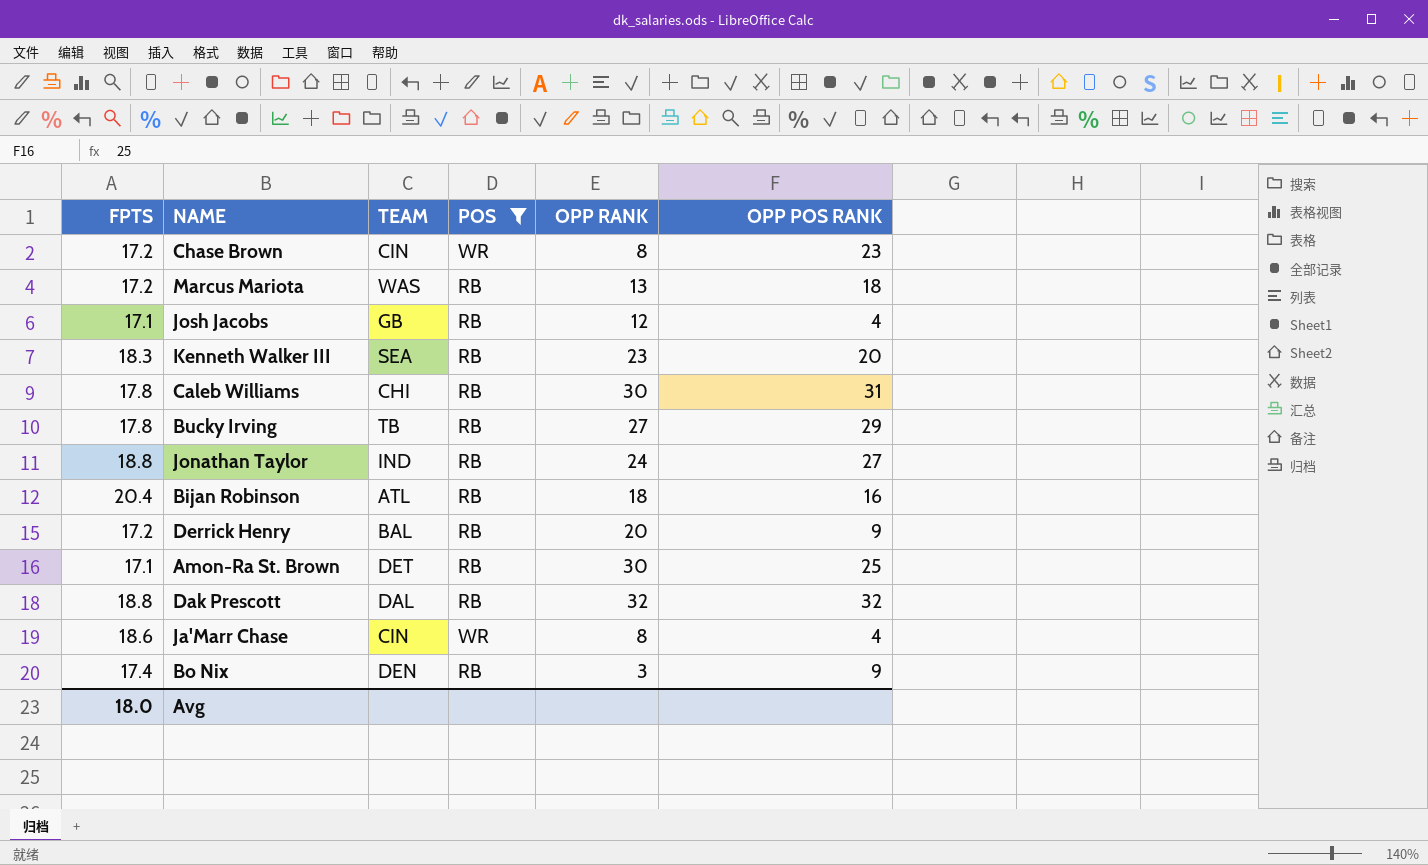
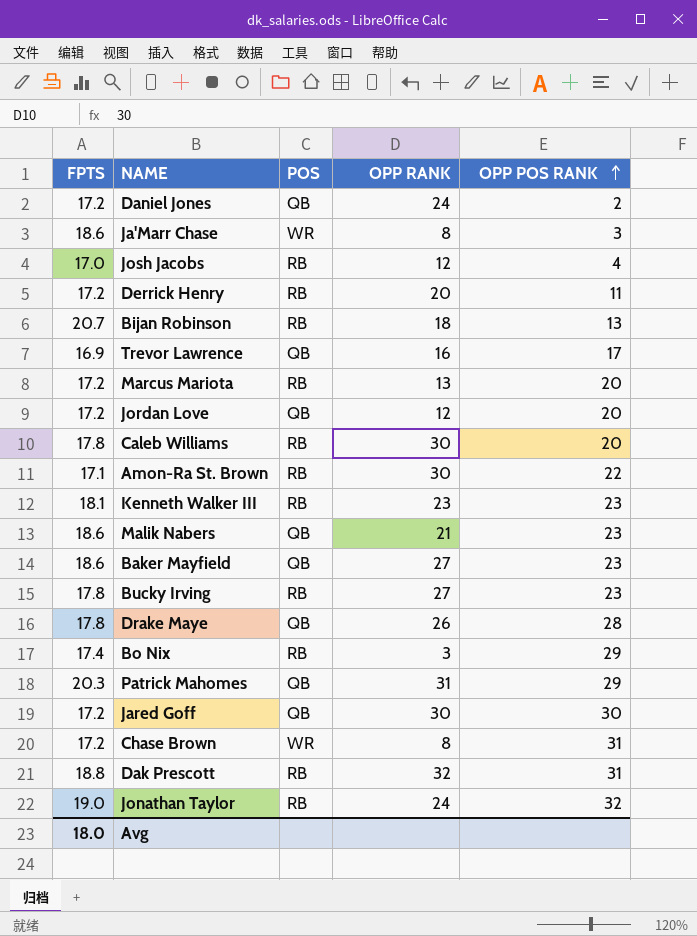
filter: POS != QB -> none
row order: none -> OPP POS RANK ascending
column TEAM | position: 3 -> none
Ja'Marr Chase | OPP POS RANK: 4 -> 3
Josh Jacobs | FPTS: 17.1 -> 17.0
Derrick Henry | OPP POS RANK: 9 -> 11
Bijan Robinson | FPTS: 20.4 -> 20.7
Bijan Robinson | OPP POS RANK: 16 -> 13
Marcus Mariota | OPP POS RANK: 18 -> 20
Caleb Williams | OPP POS RANK: 31 -> 20
Amon-Ra St. Brown | OPP POS RANK: 25 -> 22
Kenneth Walker III | FPTS: 18.3 -> 18.1
Kenneth Walker III | OPP POS RANK: 20 -> 23
Bucky Irving | OPP POS RANK: 29 -> 23
Bo Nix | OPP POS RANK: 9 -> 29
Chase Brown | OPP POS RANK: 23 -> 31
Dak Prescott | OPP POS RANK: 32 -> 31
Jonathan Taylor | FPTS: 18.8 -> 19.0
Jonathan Taylor | OPP POS RANK: 27 -> 32

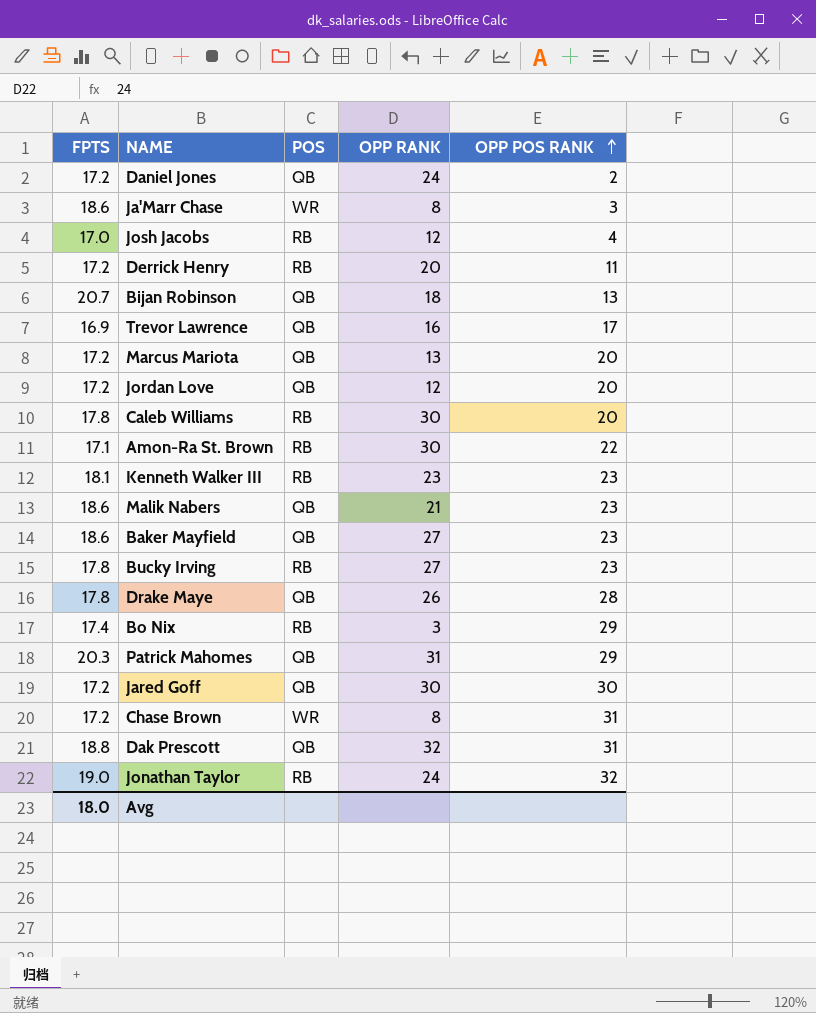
Bijan Robinson | POS: RB -> QB
Marcus Mariota | POS: RB -> QB
Dak Prescott | POS: RB -> QB

